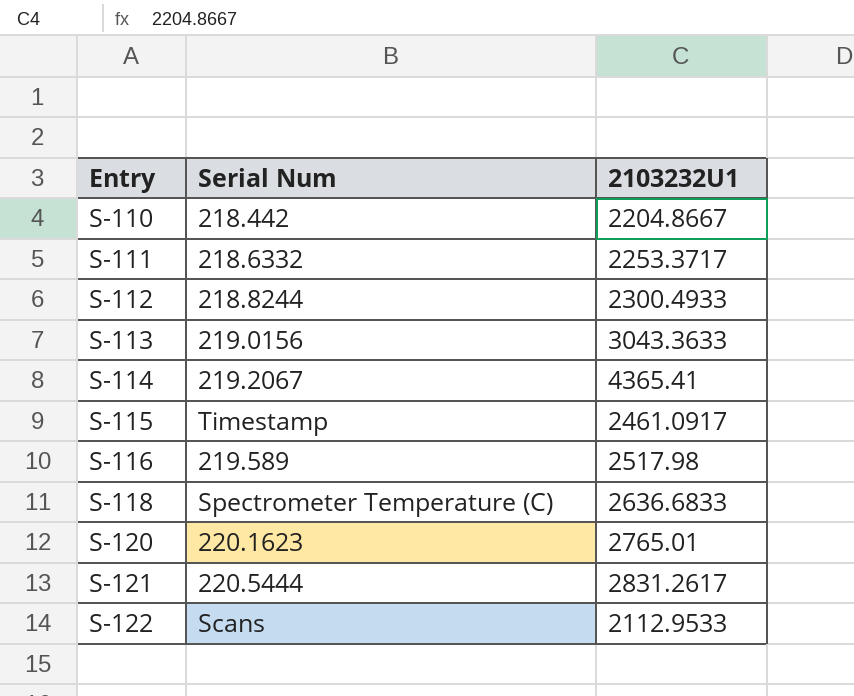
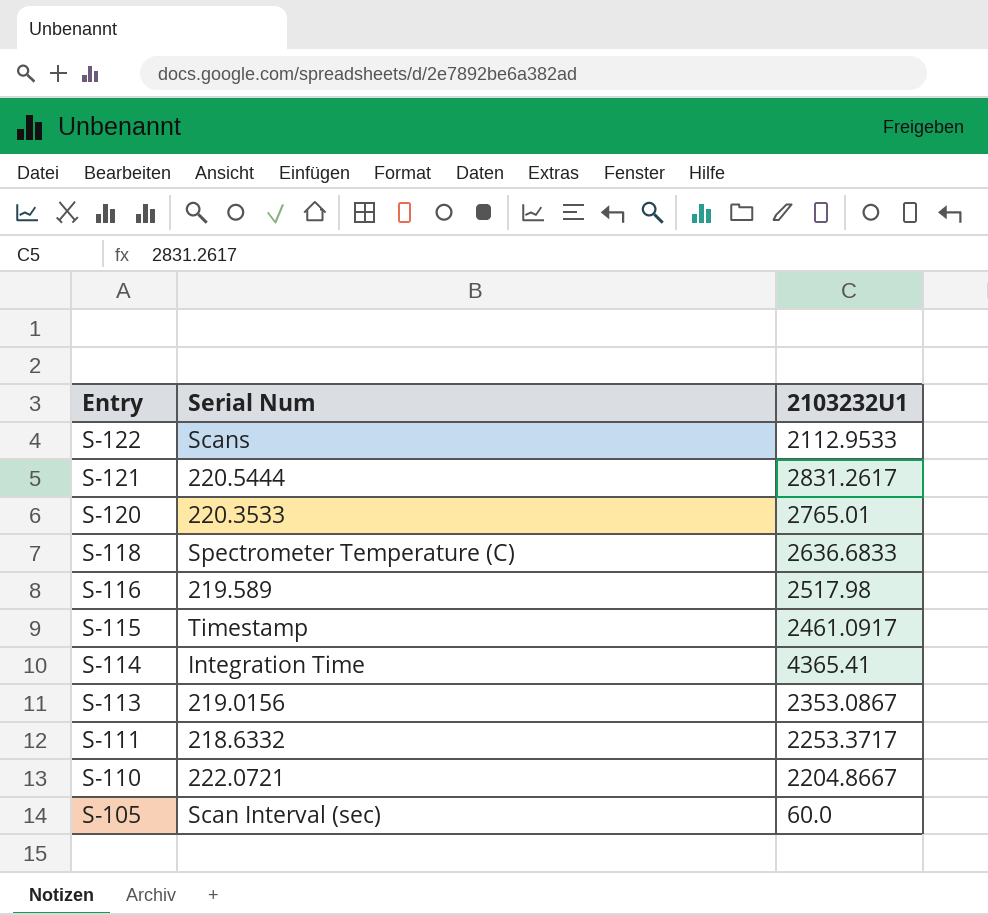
row order: Entry ascending -> Entry descending
row S-112: 218.8244 | 2300.4933 -> none
S-120 | Serial Num: 220.1623 -> 220.3533
S-114 | Serial Num: 219.2067 -> Integration Time
S-113 | 2103232U1: 3043.3633 -> 2353.0867
S-110 | Serial Num: 218.442 -> 222.0721
row S-105: none -> Scan Interval (sec) | 60.0

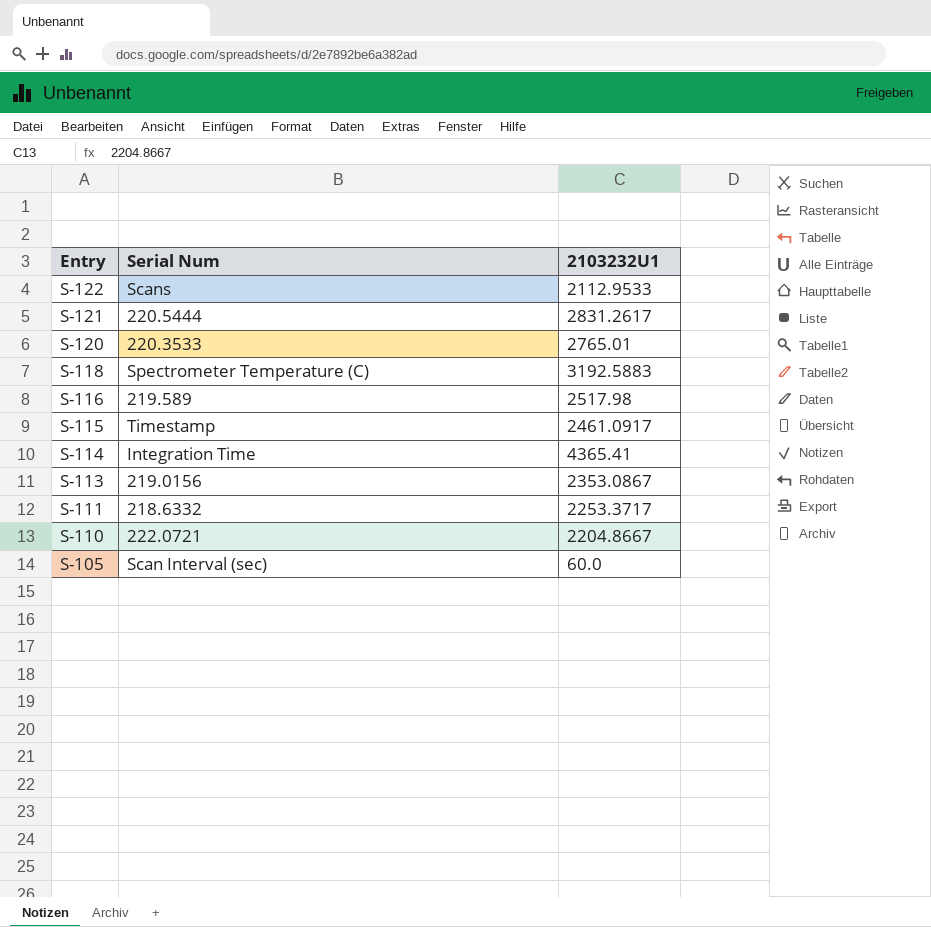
S-118 | 2103232U1: 2636.6833 -> 3192.5883

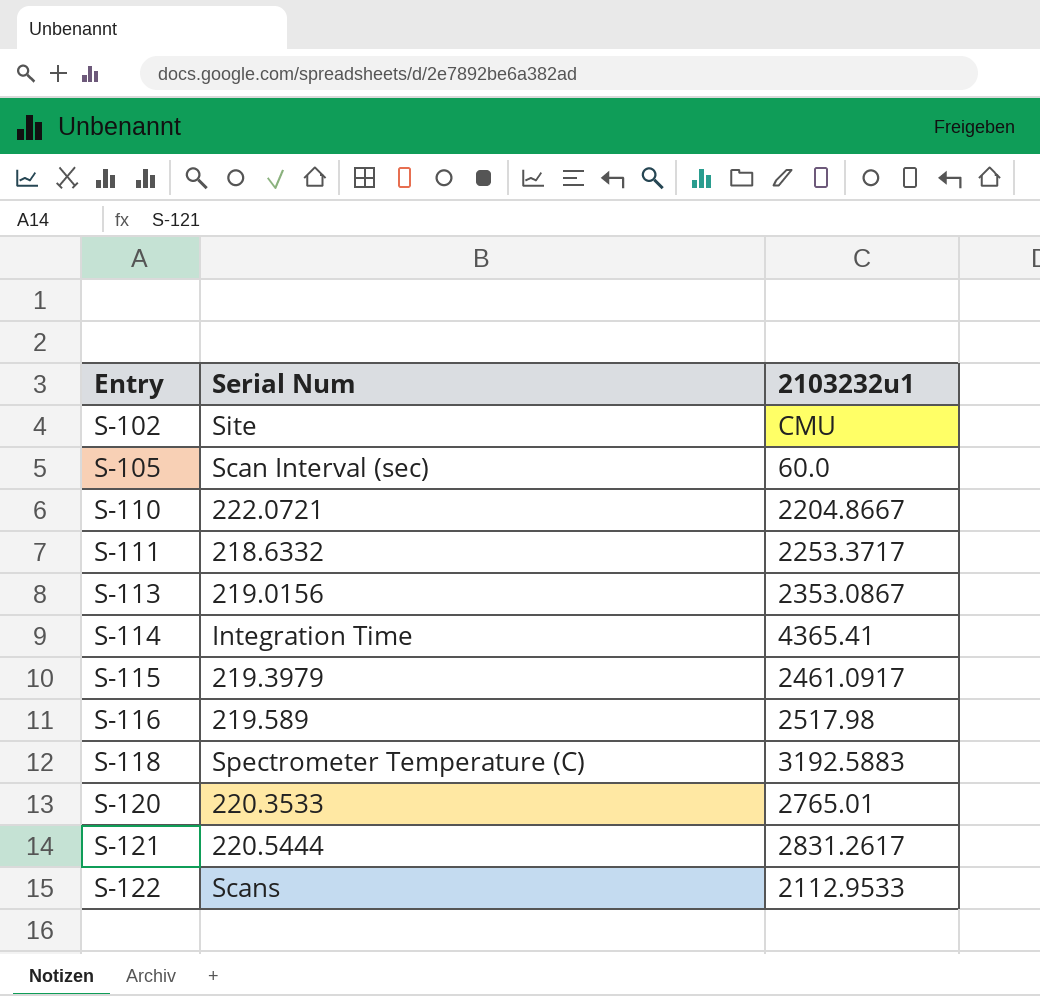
row order: Entry descending -> Entry ascending
column name: 2103232U1 -> 2103232u1
row S-102: none -> Site | CMU
S-115 | Serial Num: Timestamp -> 219.3979

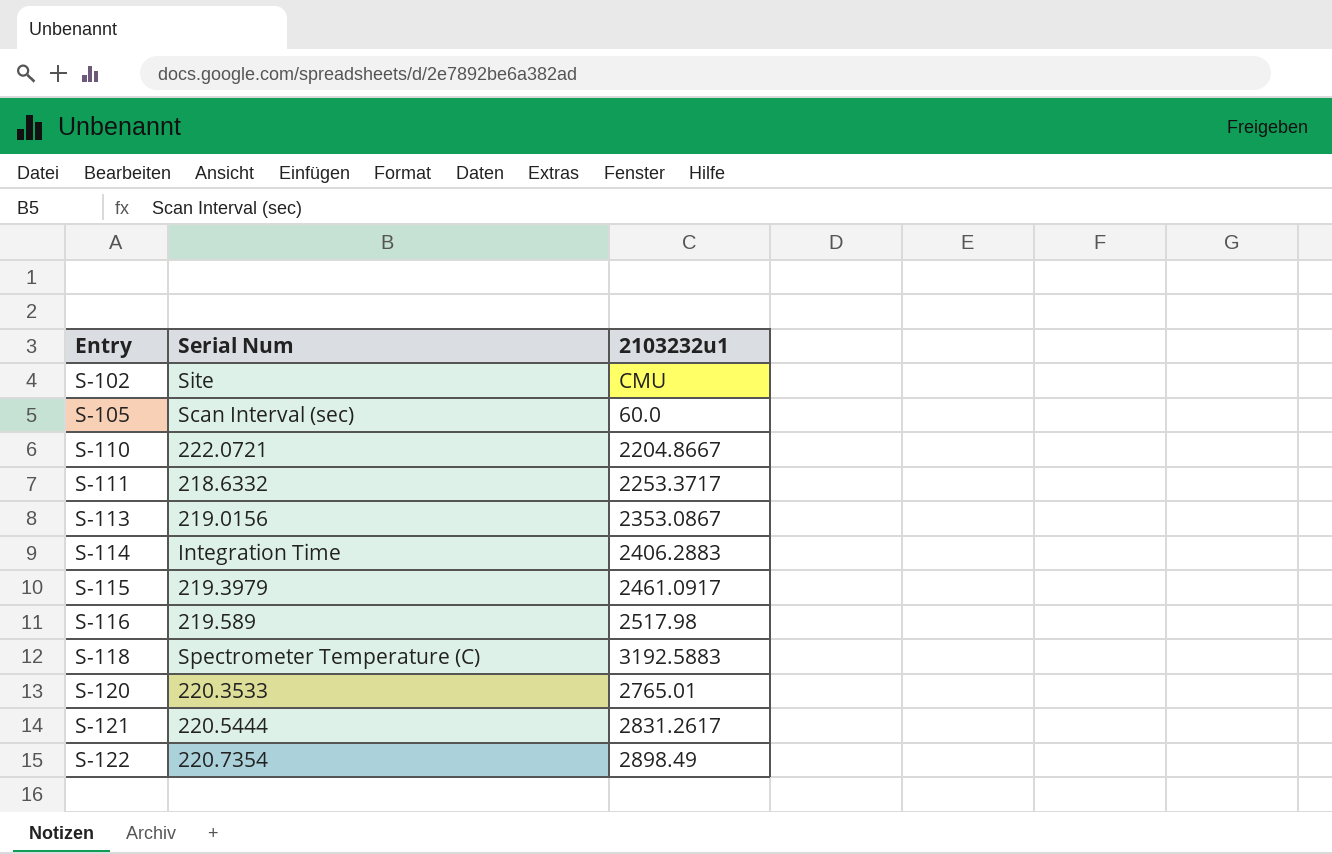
S-114 | 2103232u1: 4365.41 -> 2406.2883
S-122 | Serial Num: Scans -> 220.7354
S-122 | 2103232u1: 2112.9533 -> 2898.49

